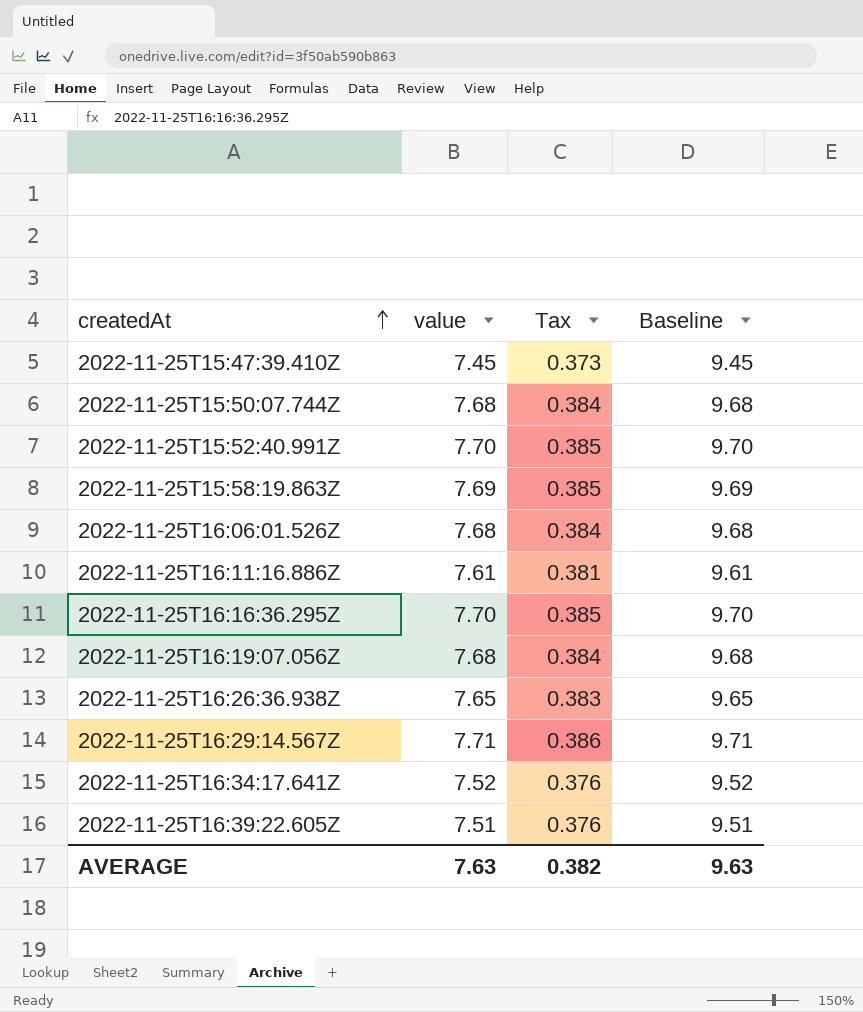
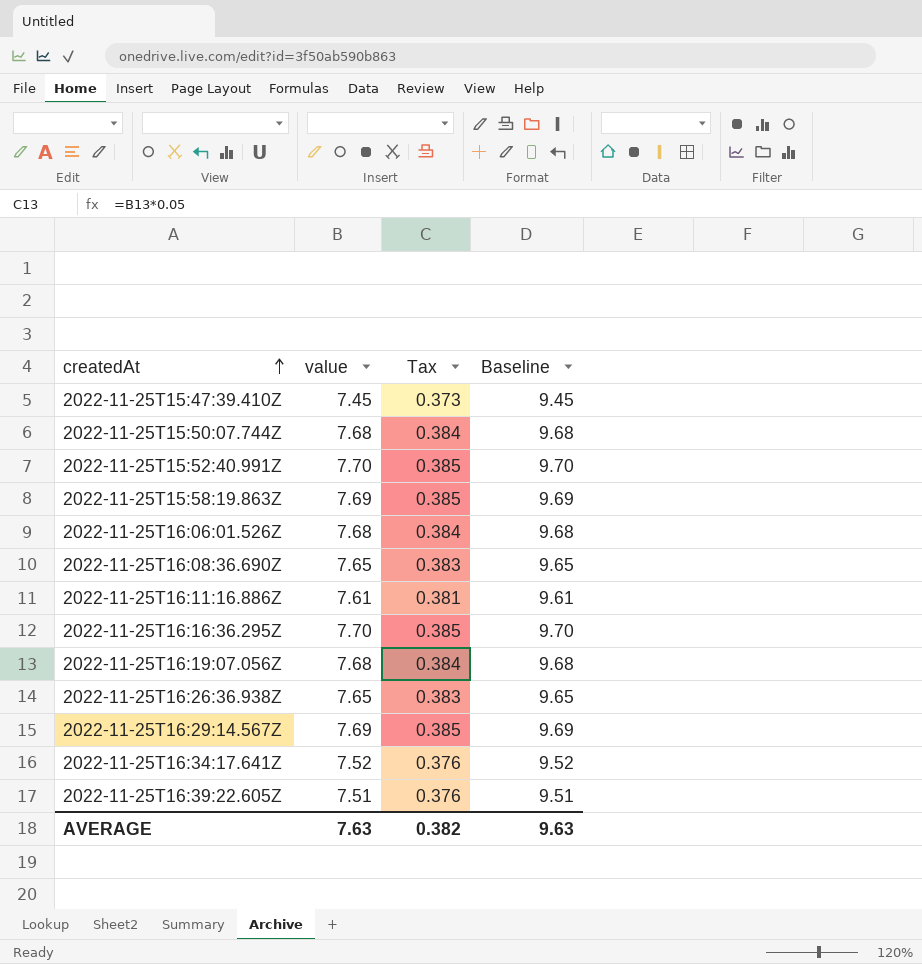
row 2022-11-25T16:08:36.690Z: none -> 7.65 | 0.383 | 9.65
2022-11-25T16:29:14.567Z | value: 7.71 -> 7.69
2022-11-25T16:29:14.567Z | Tax: 0.386 -> 0.385
2022-11-25T16:29:14.567Z | Baseline: 9.71 -> 9.69

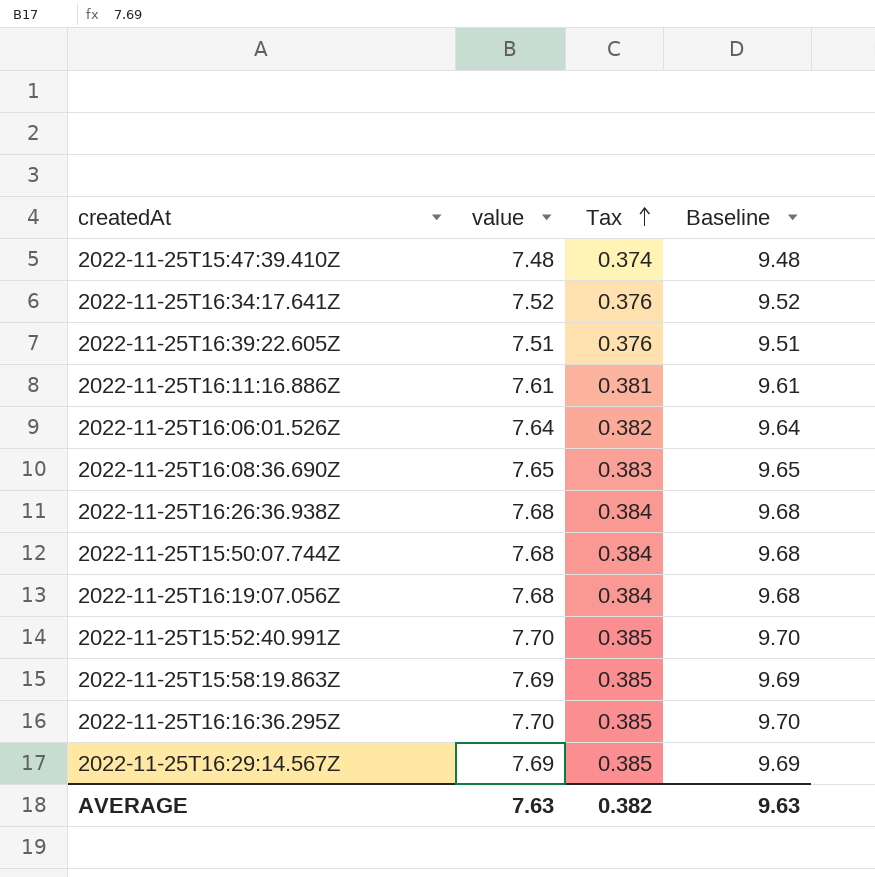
row order: createdAt ascending -> Tax ascending
2022-11-25T15:47:39.410Z | value: 7.45 -> 7.48
2022-11-25T15:47:39.410Z | Tax: 0.373 -> 0.374
2022-11-25T15:47:39.410Z | Baseline: 9.45 -> 9.48
2022-11-25T16:06:01.526Z | value: 7.68 -> 7.64
2022-11-25T16:06:01.526Z | Tax: 0.384 -> 0.382
2022-11-25T16:06:01.526Z | Baseline: 9.68 -> 9.64
2022-11-25T16:26:36.938Z | value: 7.65 -> 7.68
2022-11-25T16:26:36.938Z | Tax: 0.383 -> 0.384
2022-11-25T16:26:36.938Z | Baseline: 9.65 -> 9.68

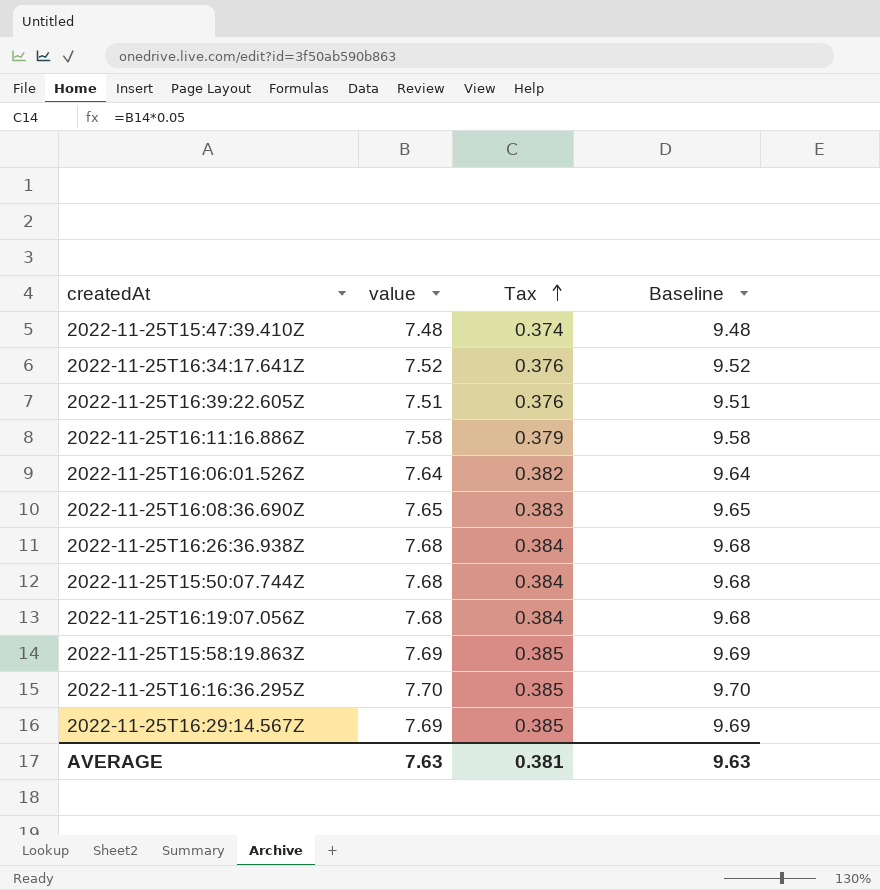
row 2022-11-25T15:52:40.991Z: 7.70 | 0.385 | 9.70 -> none
2022-11-25T16:11:16.886Z | value: 7.61 -> 7.58
2022-11-25T16:11:16.886Z | Tax: 0.381 -> 0.379
2022-11-25T16:11:16.886Z | Baseline: 9.61 -> 9.58
AVERAGE | Tax: 0.382 -> 0.381

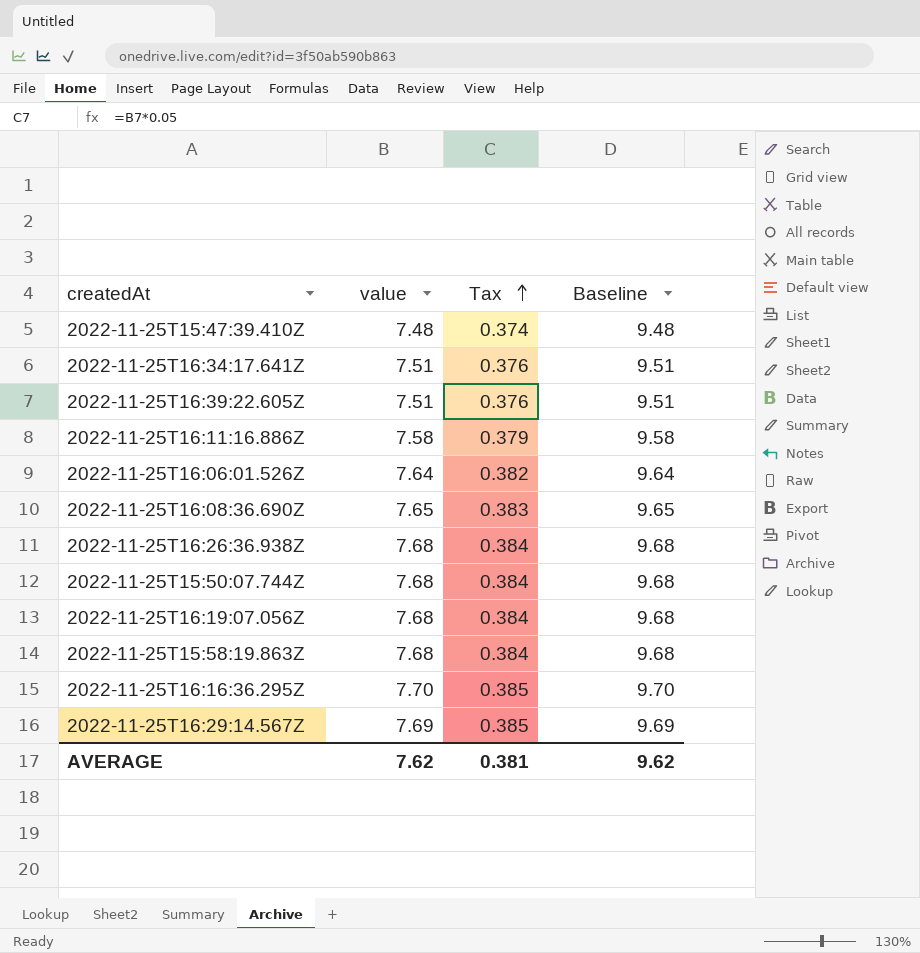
2022-11-25T16:34:17.641Z | value: 7.52 -> 7.51
2022-11-25T16:34:17.641Z | Baseline: 9.52 -> 9.51
2022-11-25T15:58:19.863Z | value: 7.69 -> 7.68
2022-11-25T15:58:19.863Z | Tax: 0.385 -> 0.384
2022-11-25T15:58:19.863Z | Baseline: 9.69 -> 9.68
AVERAGE | value: 7.63 -> 7.62
AVERAGE | Baseline: 9.63 -> 9.62

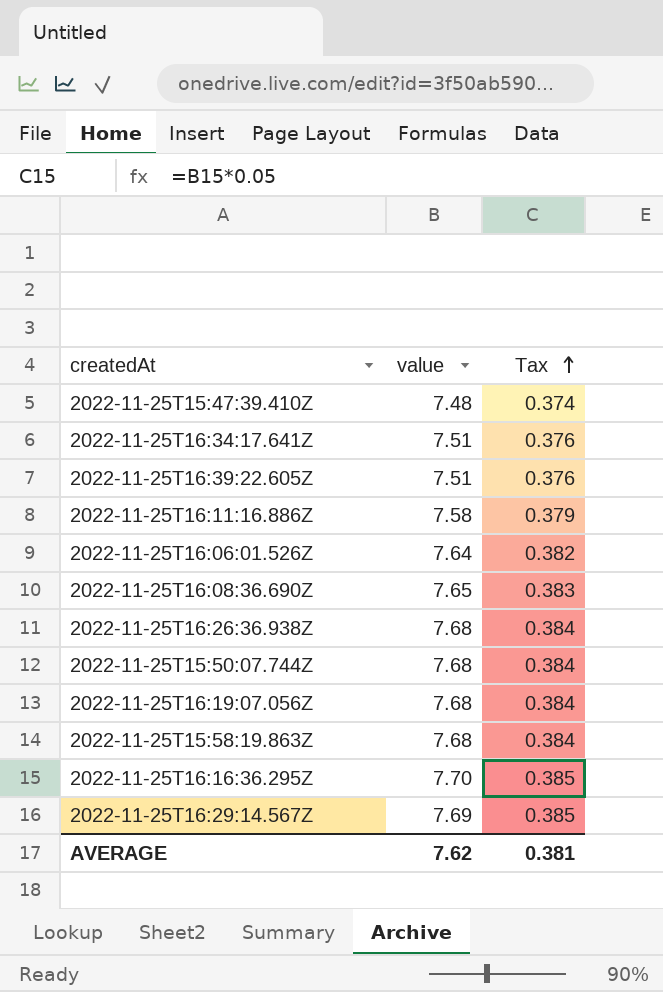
column Baseline | formula: [value] + 2 -> none

